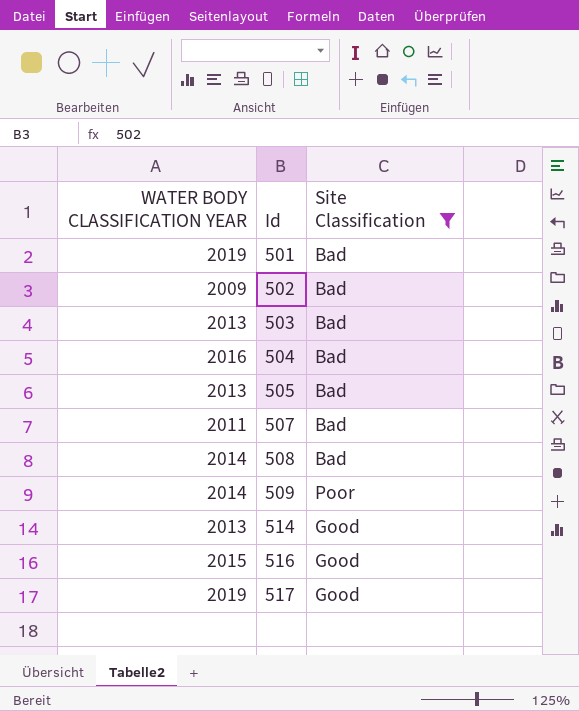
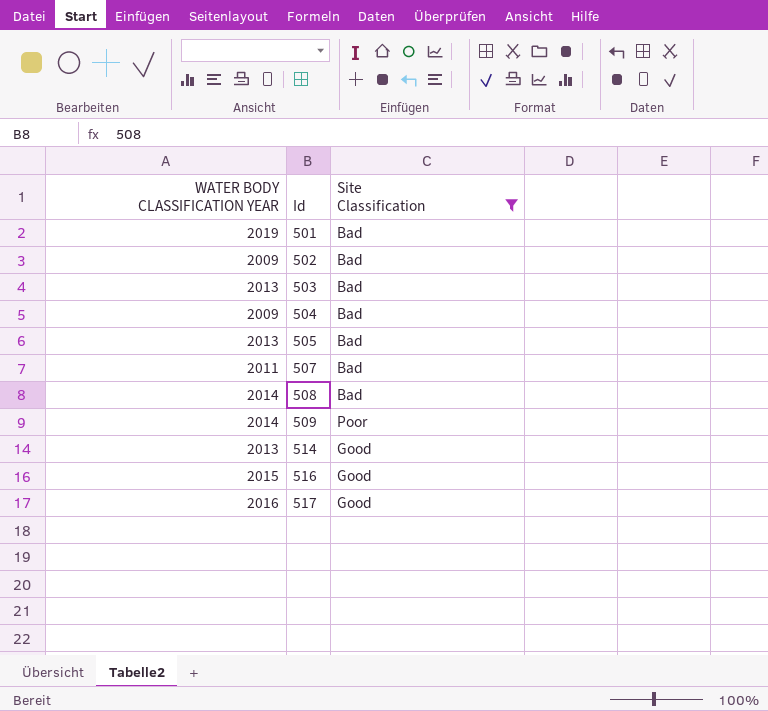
504 | WATER BODY CLASSIFICATION YEAR: 2016 -> 2009
517 | WATER BODY CLASSIFICATION YEAR: 2019 -> 2016

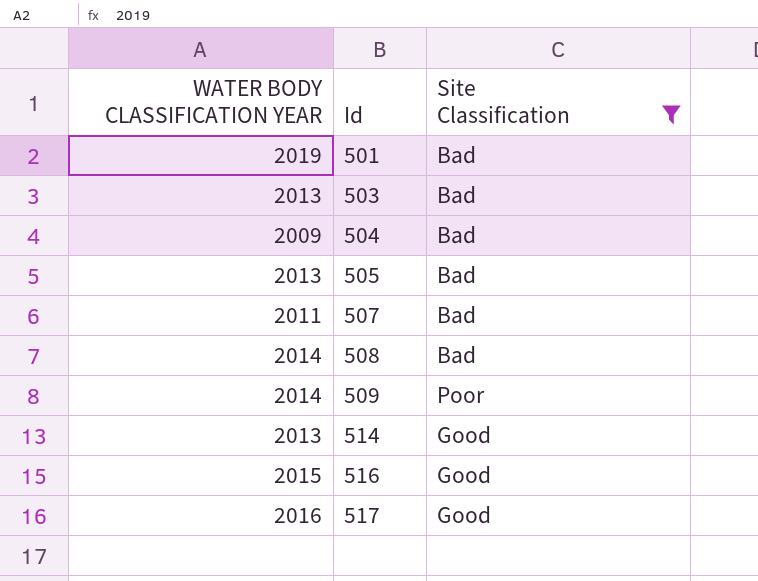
row 502: 2009 | Bad -> none

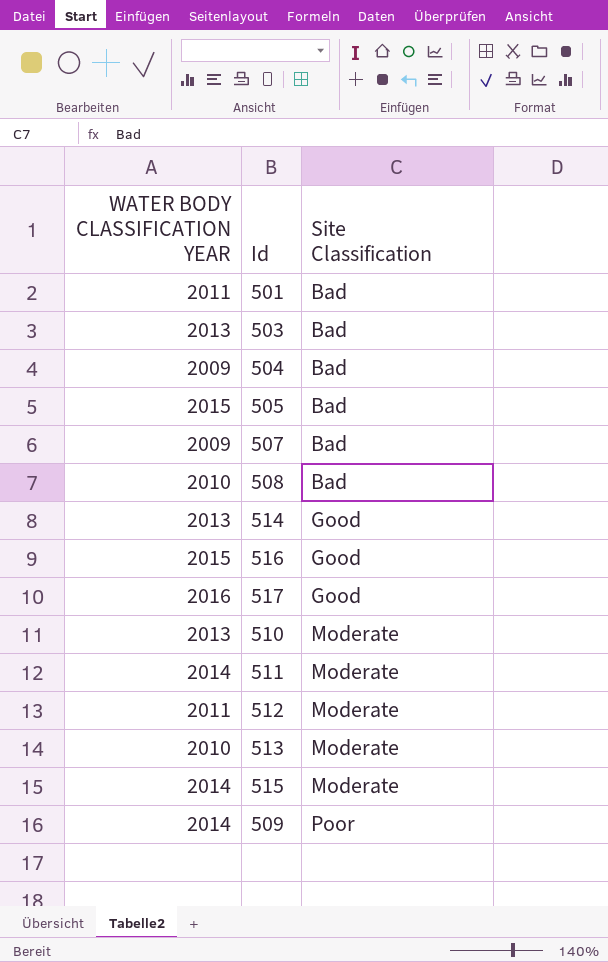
filter: Site Classification != Moderate -> none
row order: Id ascending -> Site Classification ascending
501 | WATER BODY CLASSIFICATION YEAR: 2019 -> 2011
505 | WATER BODY CLASSIFICATION YEAR: 2013 -> 2015
507 | WATER BODY CLASSIFICATION YEAR: 2011 -> 2009
508 | WATER BODY CLASSIFICATION YEAR: 2014 -> 2010

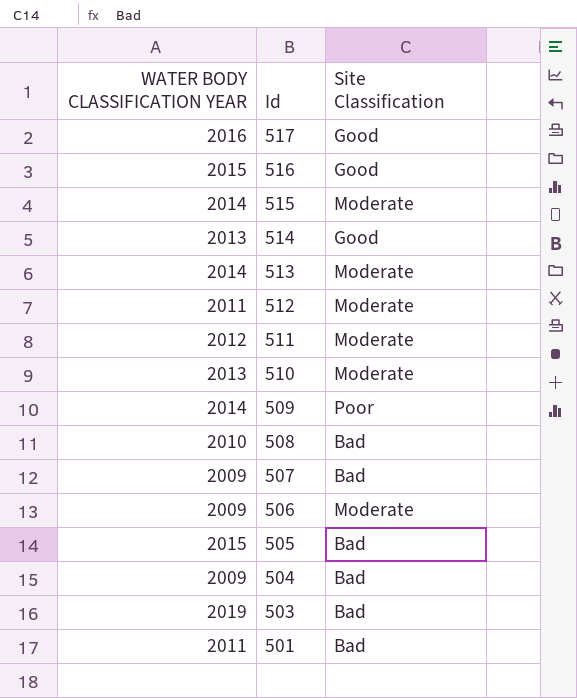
row order: Site Classification ascending -> Id descending
513 | WATER BODY CLASSIFICATION YEAR: 2010 -> 2014
511 | WATER BODY CLASSIFICATION YEAR: 2014 -> 2012
row 506: none -> 2009 | Moderate
503 | WATER BODY CLASSIFICATION YEAR: 2013 -> 2019

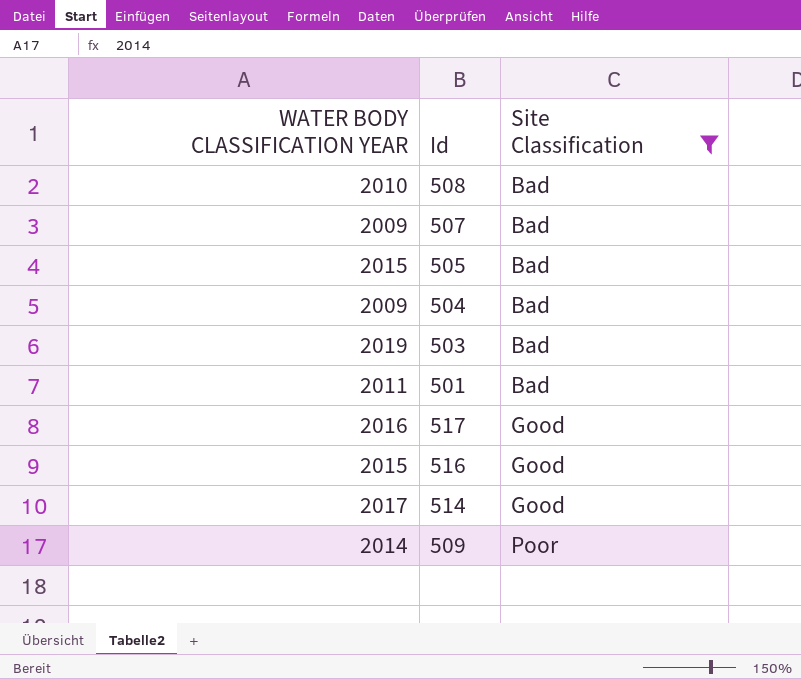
filter: none -> Site Classification != Moderate
row order: Id descending -> Site Classification ascending
514 | WATER BODY CLASSIFICATION YEAR: 2013 -> 2017

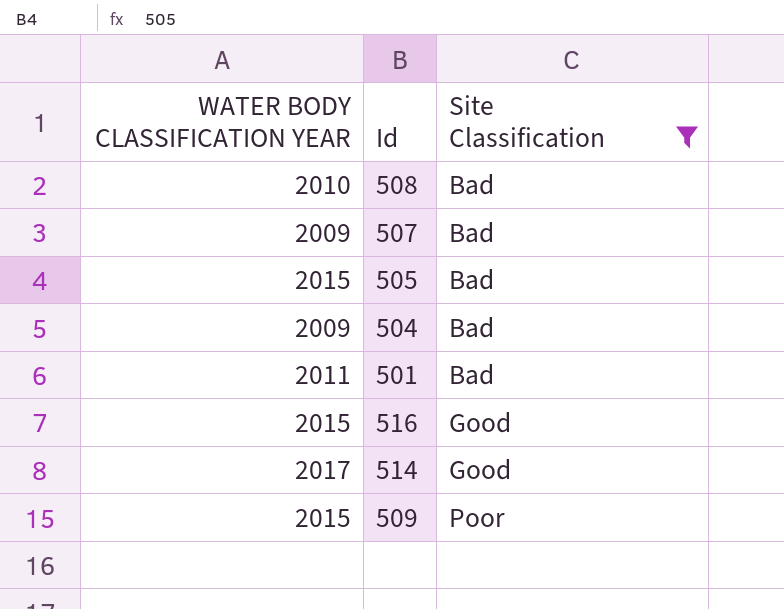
row 503: 2019 | Bad -> none
row 517: 2016 | Good -> none
509 | WATER BODY CLASSIFICATION YEAR: 2014 -> 2015

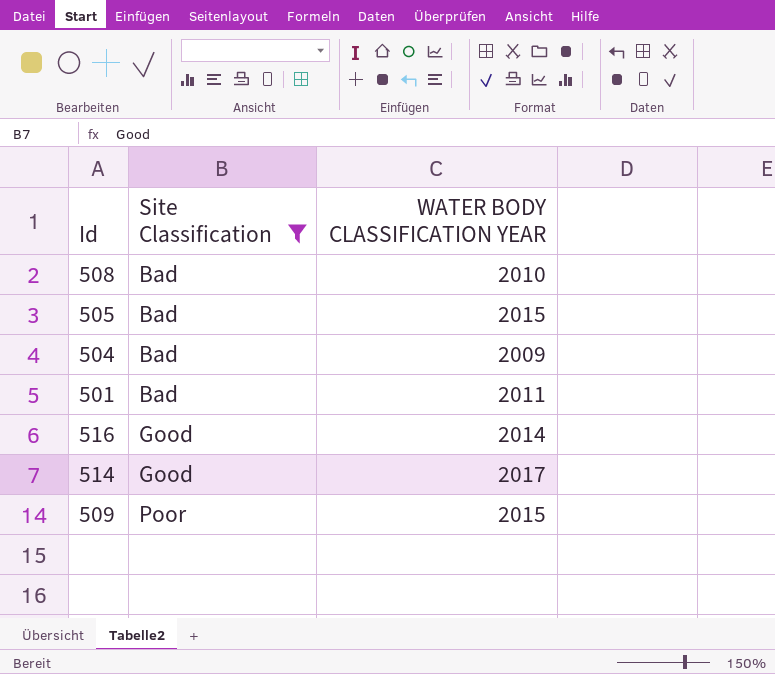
column WATER BODY CLASSIFICATION YEAR | position: 1 -> 3
row 507: 2009 | Bad -> none
516 | WATER BODY CLASSIFICATION YEAR: 2015 -> 2014

